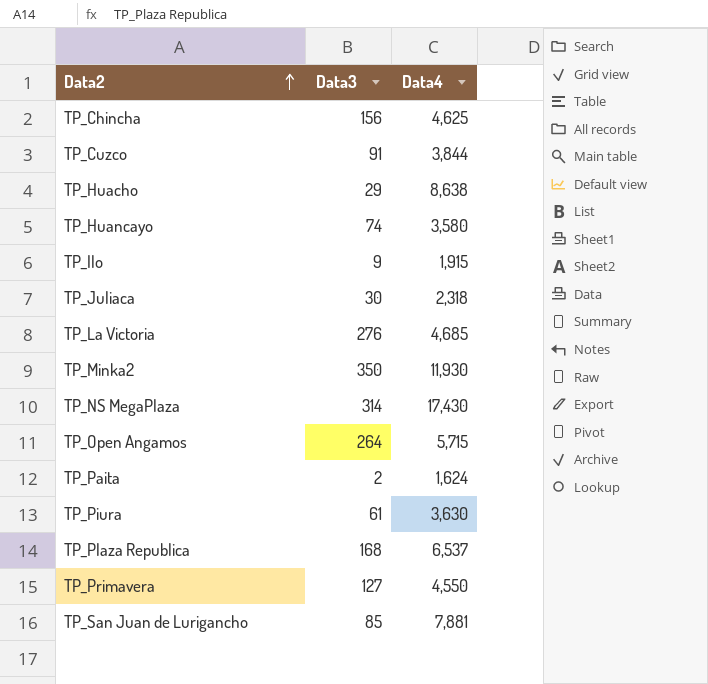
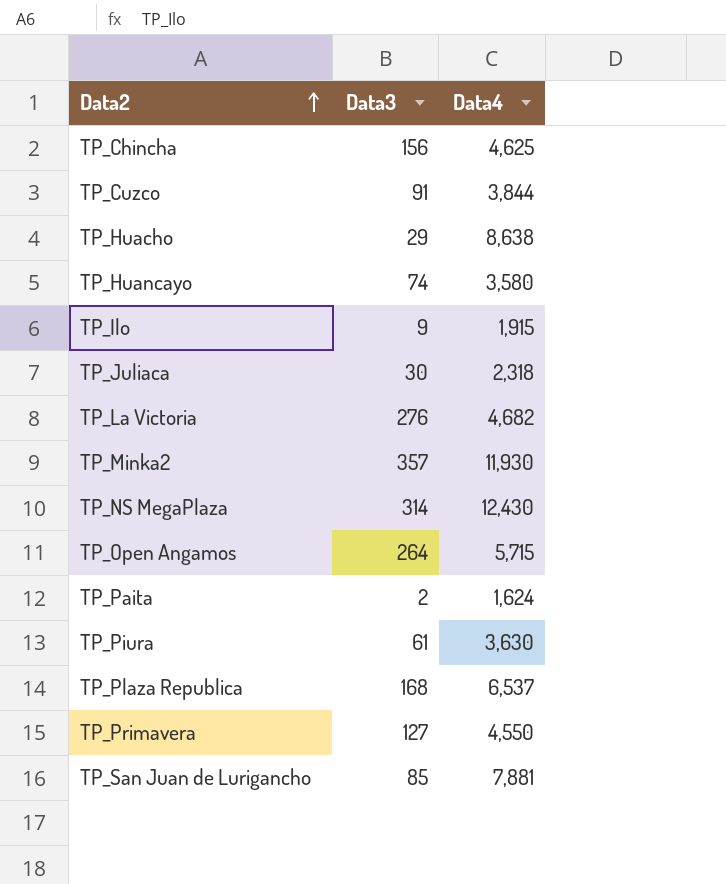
TP_La Victoria | Data4: 4,685 -> 4,682
TP_Minka2 | Data3: 350 -> 357
TP_NS MegaPlaza | Data4: 17,430 -> 12,430

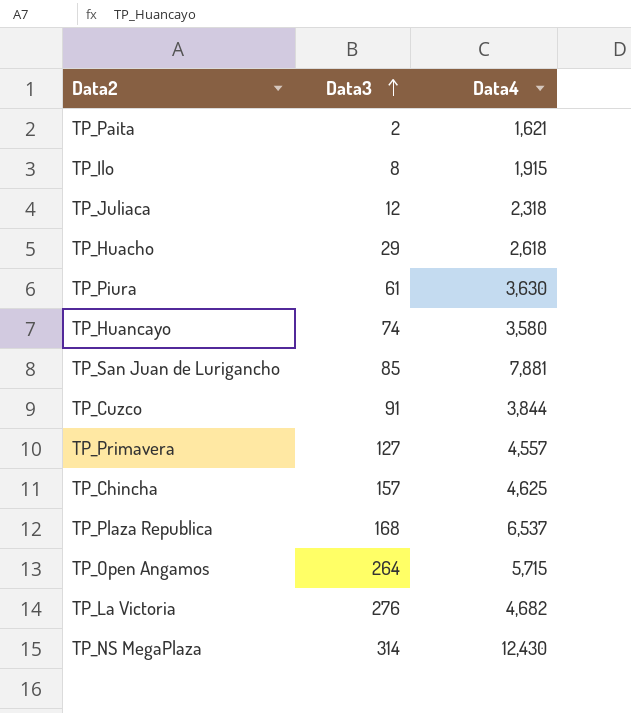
row order: Data2 ascending -> Data3 ascending
row TP_Minka2: 357 | 11,930 -> none
TP_Paita | Data4: 1,624 -> 1,621
TP_Ilo | Data3: 9 -> 8
TP_Juliaca | Data3: 30 -> 12
TP_Huacho | Data4: 8,638 -> 2,618
TP_Primavera | Data4: 4,550 -> 4,557
TP_Chincha | Data3: 156 -> 157

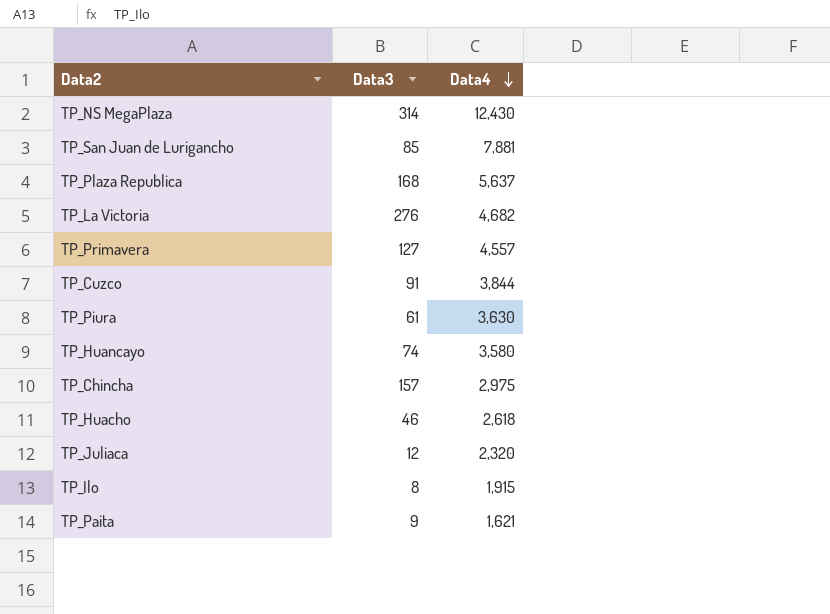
row order: Data3 ascending -> Data4 descending
row TP_Open Angamos: 264 | 5,715 -> none
TP_Plaza Republica | Data4: 6,537 -> 5,637
TP_Chincha | Data4: 4,625 -> 2,975
TP_Huacho | Data3: 29 -> 46
TP_Juliaca | Data4: 2,318 -> 2,320
TP_Paita | Data3: 2 -> 9

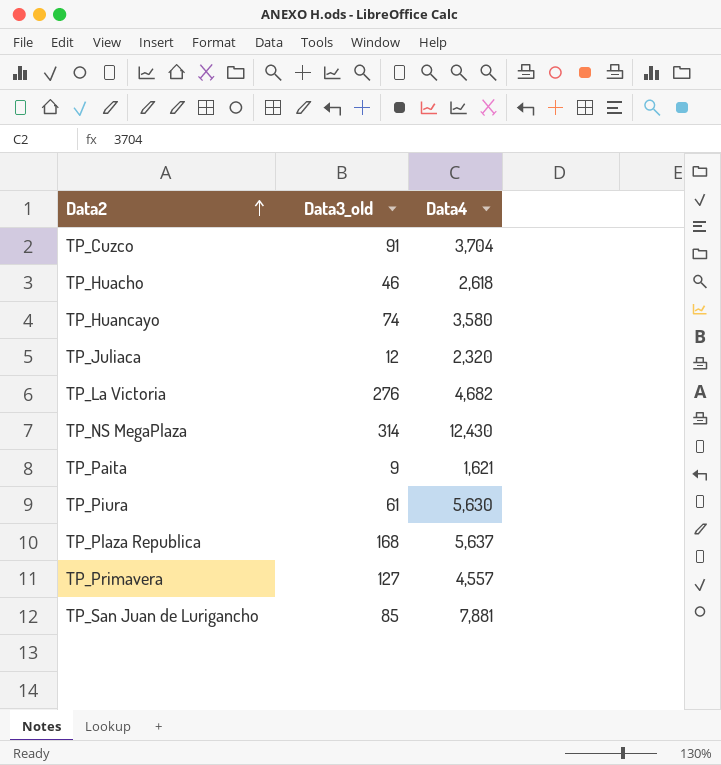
row order: Data4 descending -> Data2 ascending
column name: Data3 -> Data3_old
row TP_Chincha: 157 | 2,975 -> none
row TP_Ilo: 8 | 1,915 -> none
TP_Cuzco | Data4: 3,844 -> 3,704
TP_Piura | Data4: 3,630 -> 5,630

